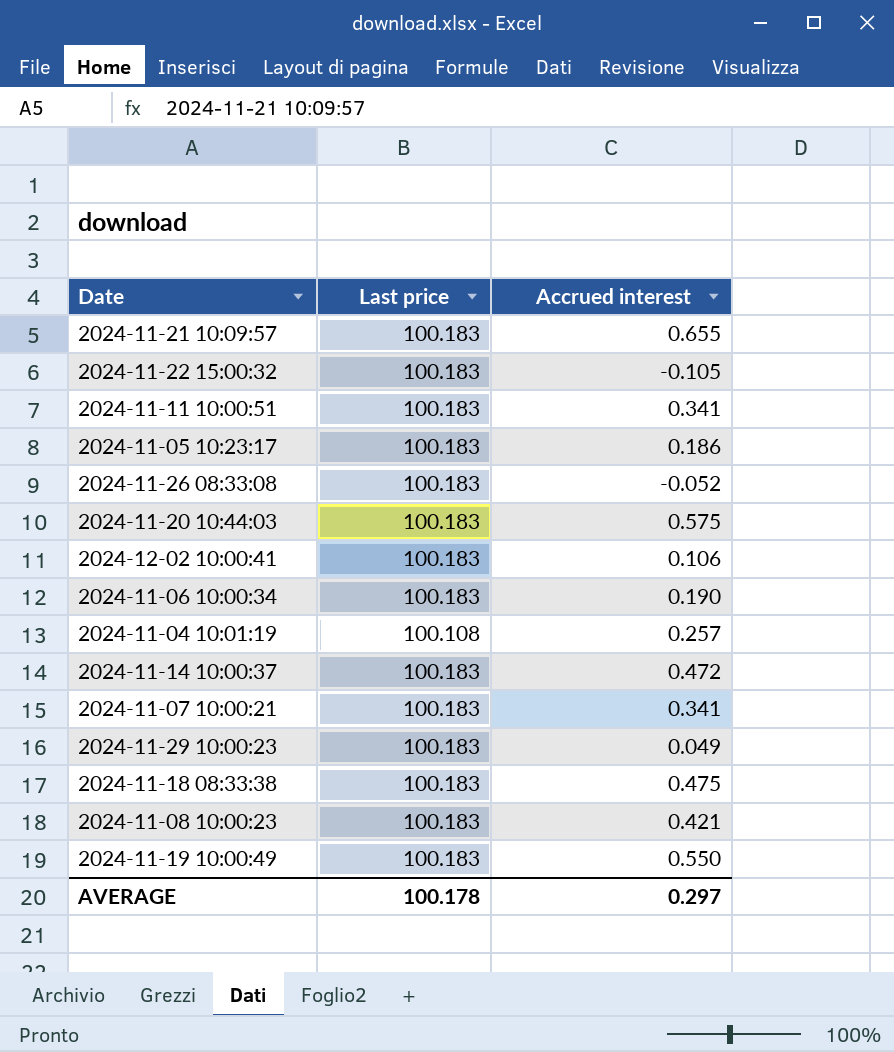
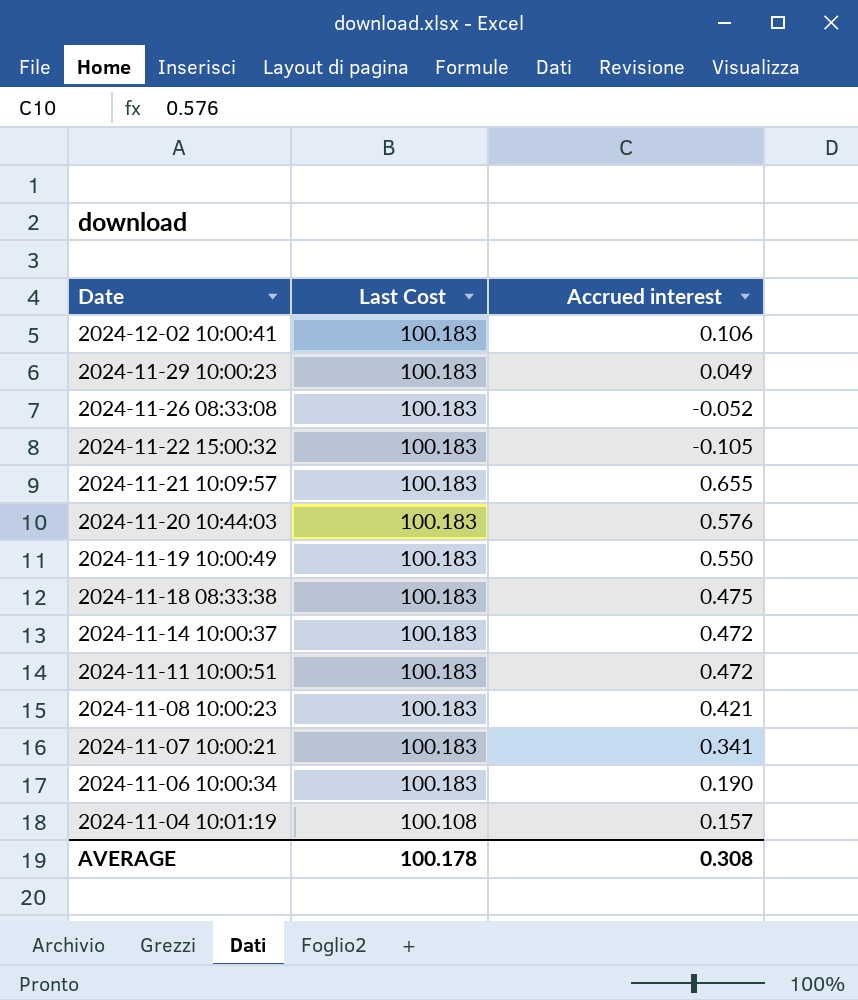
row order: none -> Date descending
column name: Last price -> Last Cost
row 2024-11-05 10:23:17: 100.183 | 0.186 -> none
2024-11-20 10:44:03 | Accrued interest: 0.575 -> 0.576
2024-11-11 10:00:51 | Accrued interest: 0.341 -> 0.472
2024-11-04 10:01:19 | Accrued interest: 0.257 -> 0.157
AVERAGE | Accrued interest: 0.297 -> 0.308

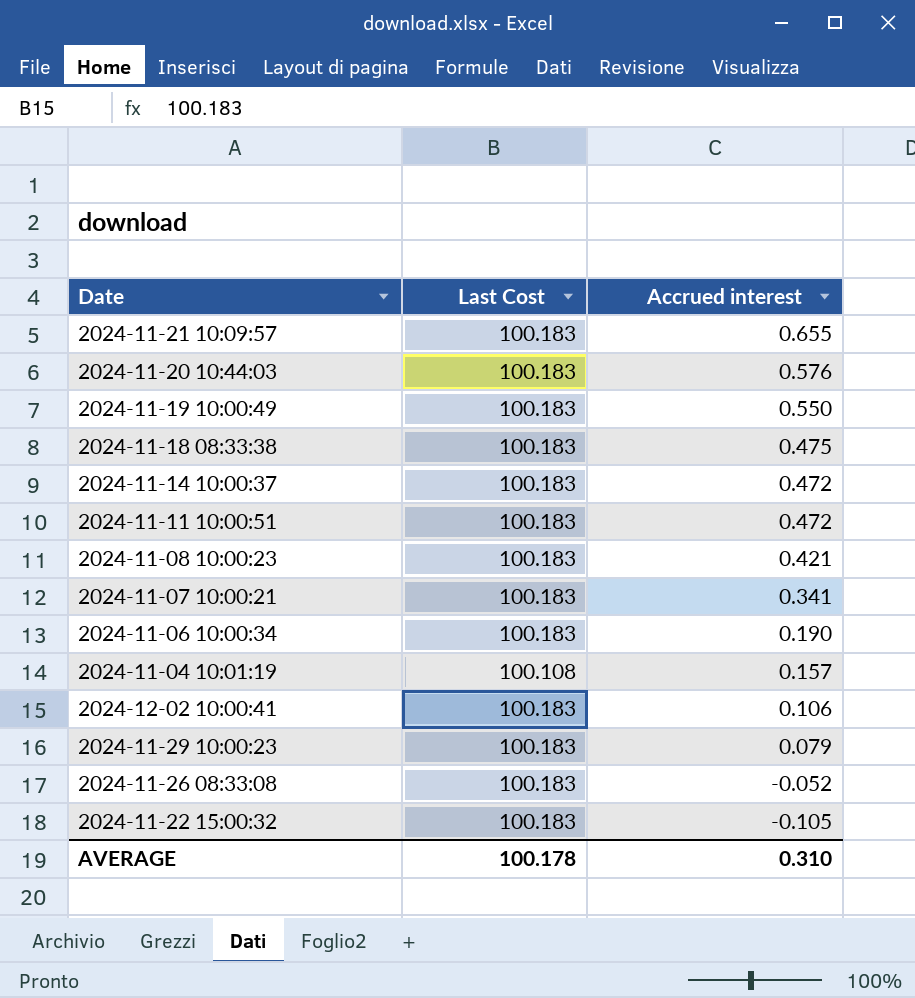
row order: Date descending -> Accrued interest descending
2024-11-29 10:00:23 | Accrued interest: 0.049 -> 0.079
AVERAGE | Accrued interest: 0.308 -> 0.310

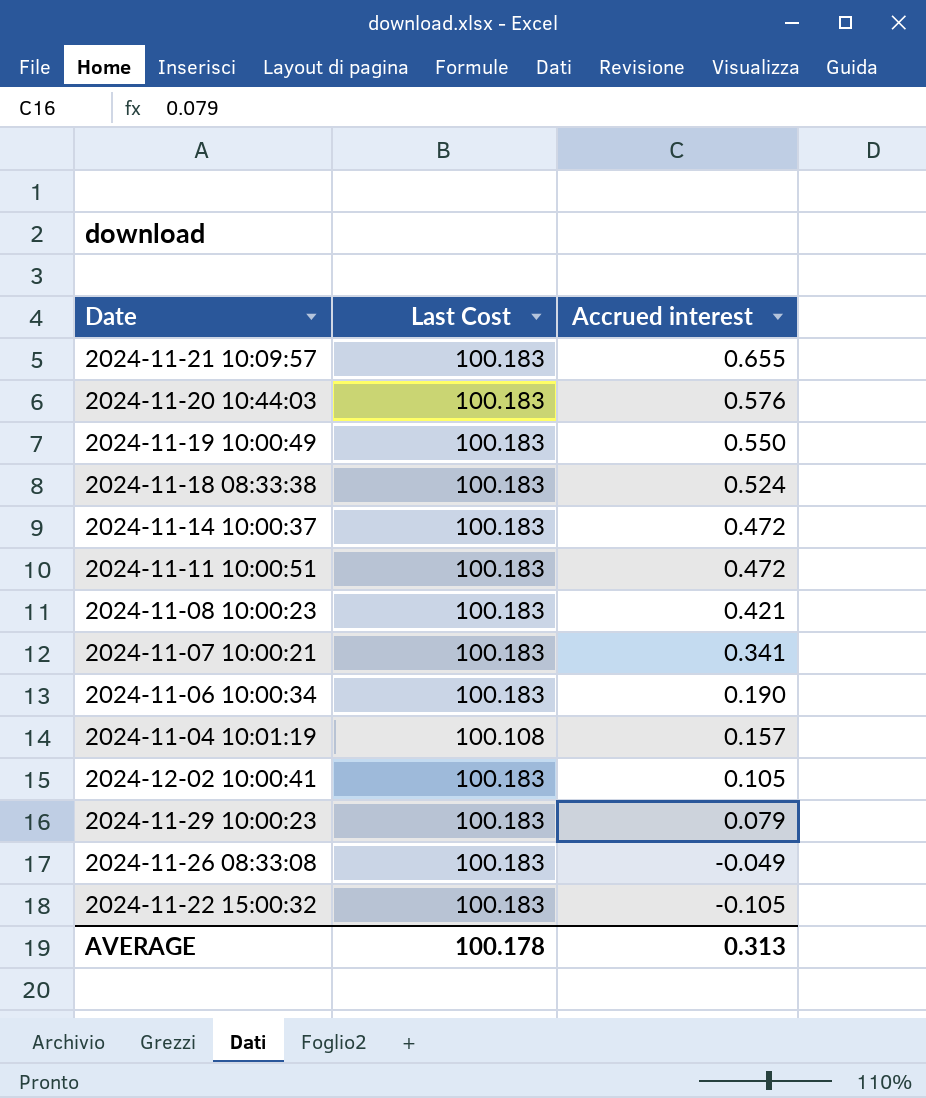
2024-11-18 08:33:38 | Accrued interest: 0.475 -> 0.524
2024-12-02 10:00:41 | Accrued interest: 0.106 -> 0.105
2024-11-26 08:33:08 | Accrued interest: -0.052 -> -0.049
AVERAGE | Accrued interest: 0.310 -> 0.313

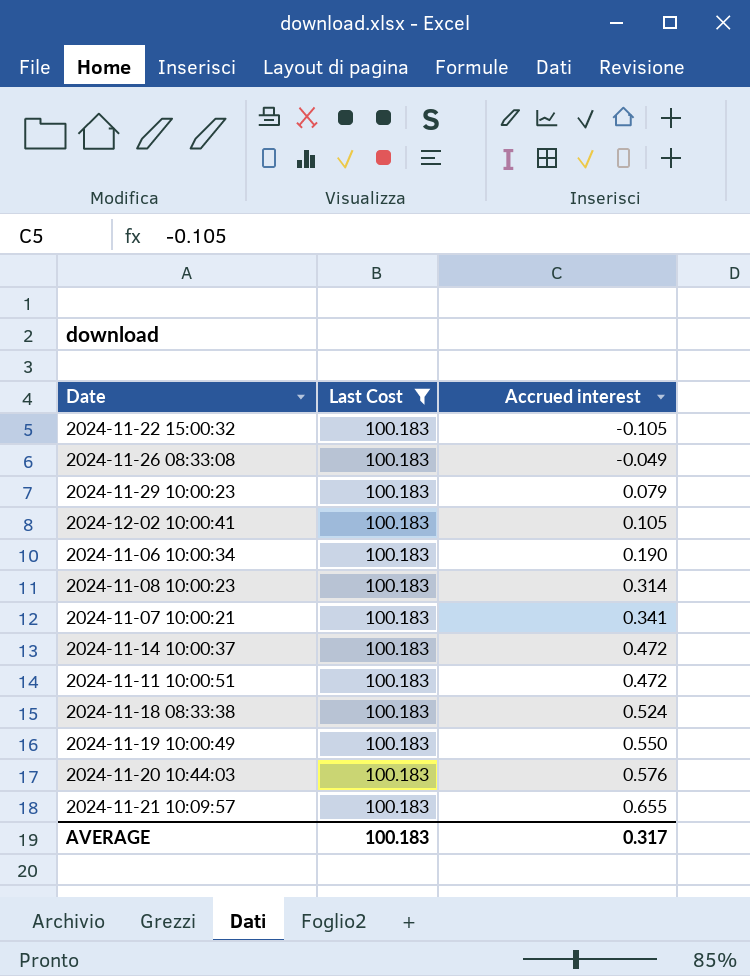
filter: none -> Last Cost = 100.183
row order: Accrued interest descending -> Accrued interest ascending
2024-11-08 10:00:23 | Accrued interest: 0.421 -> 0.314
AVERAGE | Last Cost: 100.178 -> 100.183
AVERAGE | Accrued interest: 0.313 -> 0.317

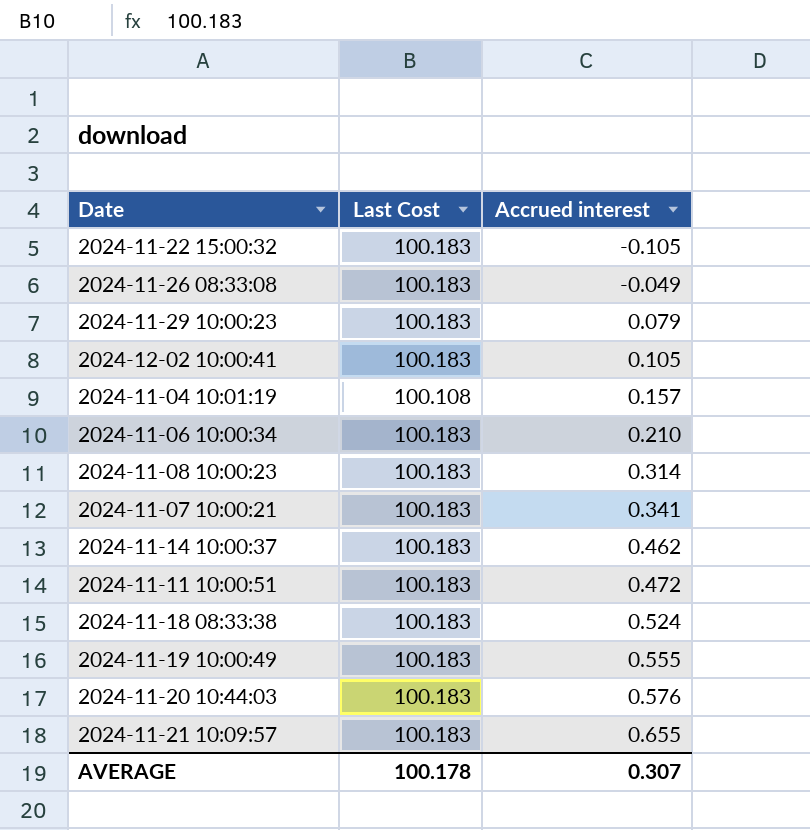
filter: Last Cost = 100.183 -> none
2024-11-06 10:00:34 | Accrued interest: 0.190 -> 0.210
2024-11-14 10:00:37 | Accrued interest: 0.472 -> 0.462
2024-11-19 10:00:49 | Accrued interest: 0.550 -> 0.555
AVERAGE | Last Cost: 100.183 -> 100.178
AVERAGE | Accrued interest: 0.317 -> 0.307

